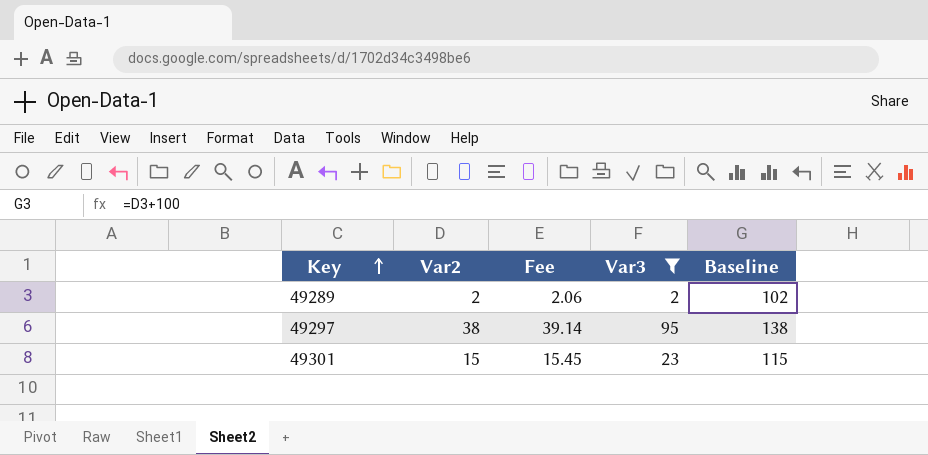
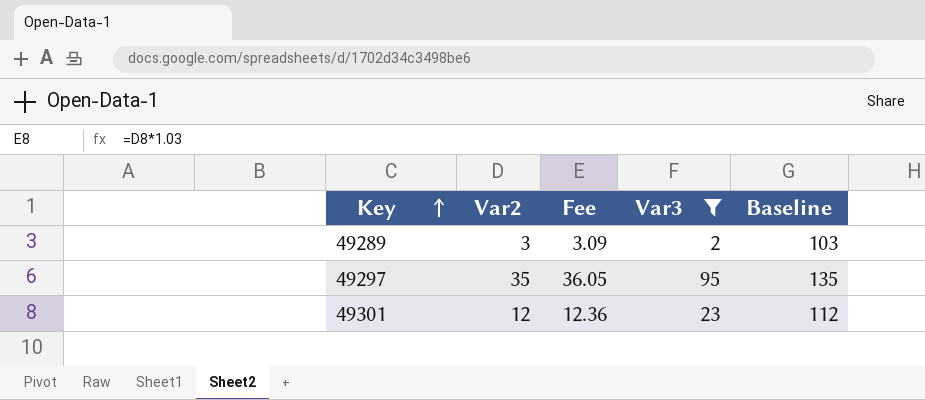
49289 | Var2: 2 -> 3
49289 | Fee: 2.06 -> 3.09
49289 | Baseline: 102 -> 103
49297 | Var2: 38 -> 35
49297 | Fee: 39.14 -> 36.05
49297 | Baseline: 138 -> 135
49301 | Var2: 15 -> 12
49301 | Fee: 15.45 -> 12.36
49301 | Baseline: 115 -> 112

